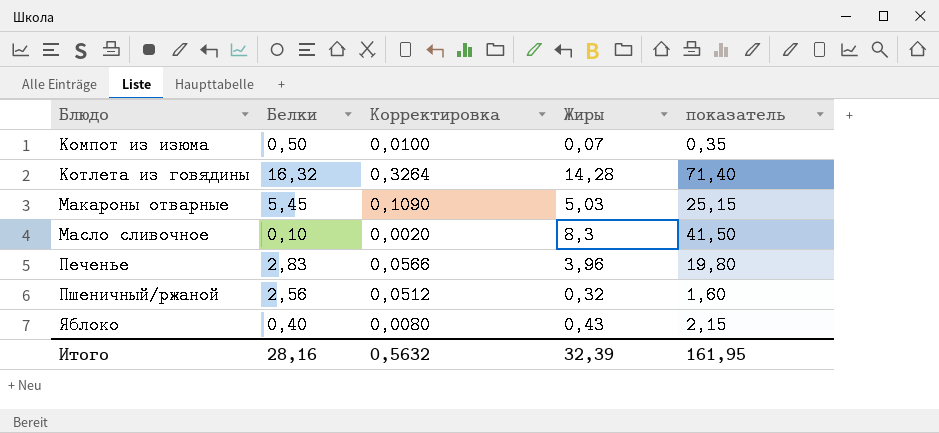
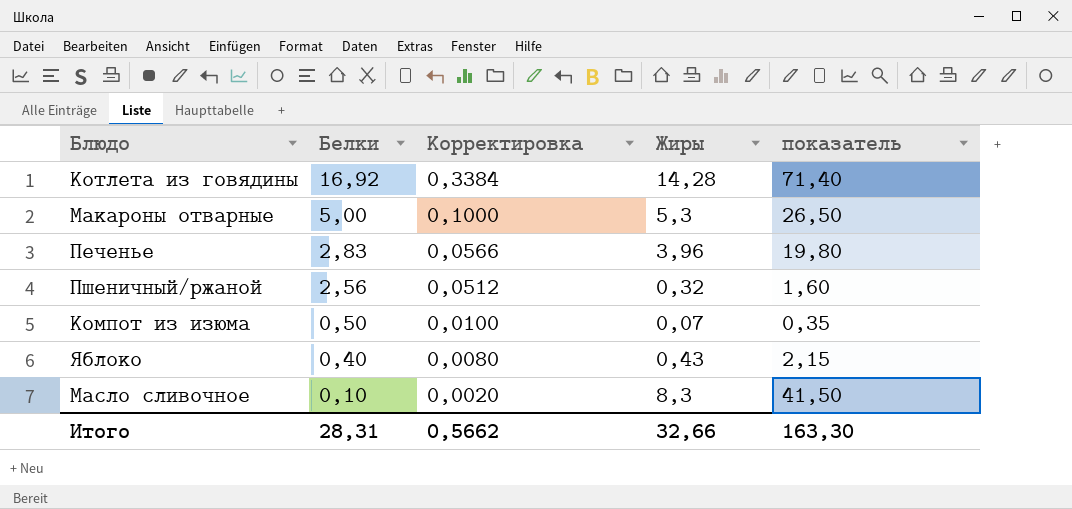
row order: Блюдо ascending -> Белки descending
Котлета из говядины | Белки: 16,32 -> 16,92
Котлета из говядины | Корректировка: 0,3264 -> 0,3384
Макароны отварные | Белки: 5,45 -> 5,00
Макароны отварные | Корректировка: 0,1090 -> 0,1000
Макароны отварные | Жиры: 5,03 -> 5,3
Макароны отварные | показатель: 25,15 -> 26,50
Итого | Белки: 28,16 -> 28,31
Итого | Корректировка: 0,5632 -> 0,5662
Итого | Жиры: 32,39 -> 32,66
Итого | показатель: 161,95 -> 163,30

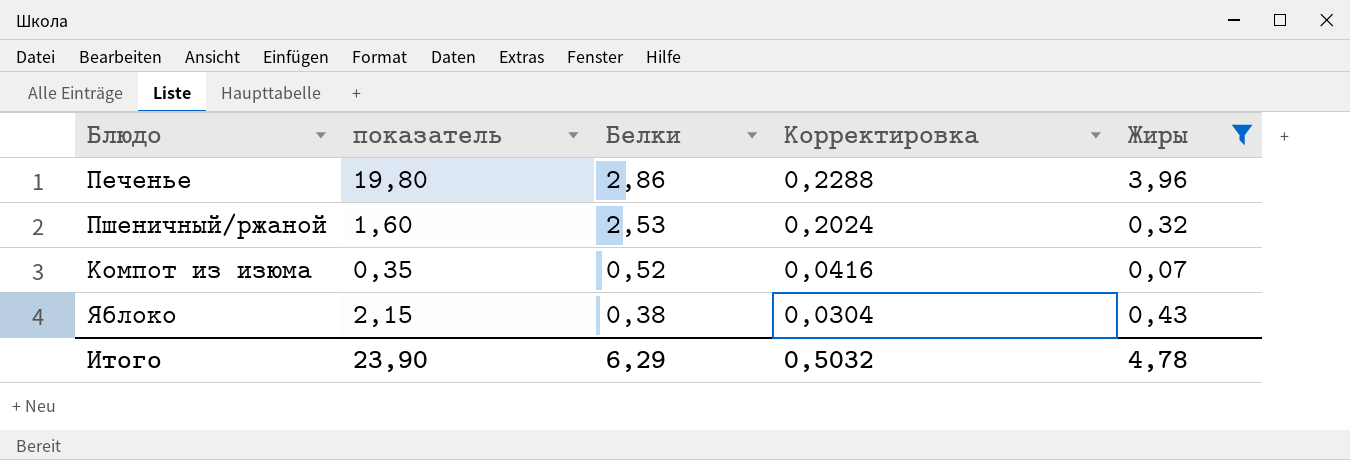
filter: none -> Жиры <= 3,96
column показатель | position: 5 -> 2
column Корректировка | formula: [Белки] * 0,02 -> [Белки] * 0,08
Печенье | Белки: 2,83 -> 2,86
Пшеничный/ржаной | Белки: 2,56 -> 2,53
Компот из изюма | Белки: 0,50 -> 0,52
Яблоко | Белки: 0,40 -> 0,38
Итого | показатель: 163,30 -> 23,90
Итого | Белки: 28,31 -> 6,29
Итого | Корректировка: 0,5662 -> 0,5032
Итого | Жиры: 32,66 -> 4,78

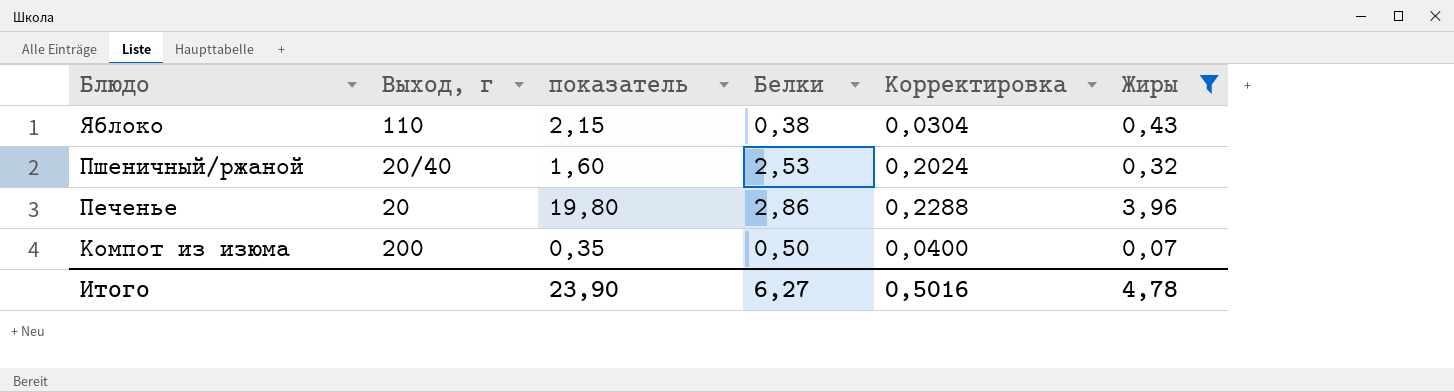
row order: Белки descending -> Блюдо descending
column Выход, г | position: none -> 2
Компот из изюма | Белки: 0,52 -> 0,50
Компот из изюма | Корректировка: 0,0416 -> 0,0400
Итого | Белки: 6,29 -> 6,27
Итого | Корректировка: 0,5032 -> 0,5016

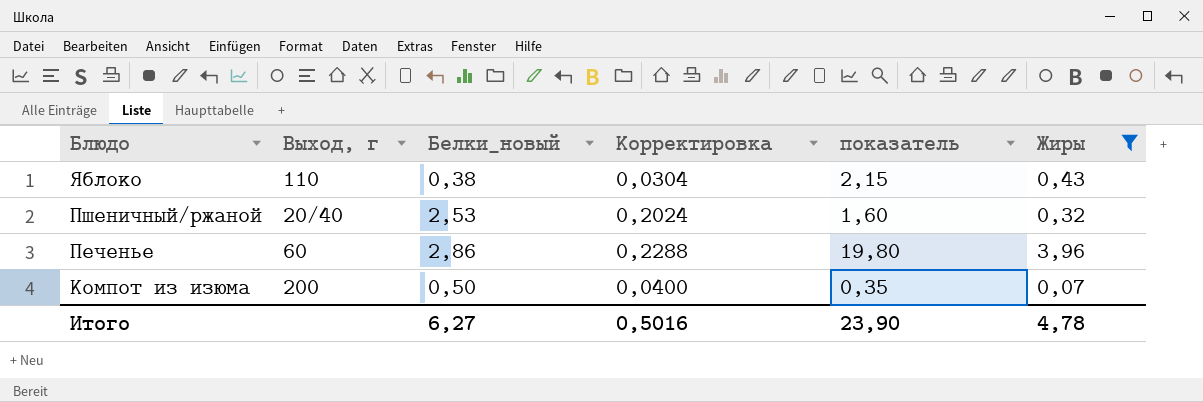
column name: Белки -> Белки_новый
column показатель | position: 3 -> 5
Печенье | Выход, г: 20 -> 60

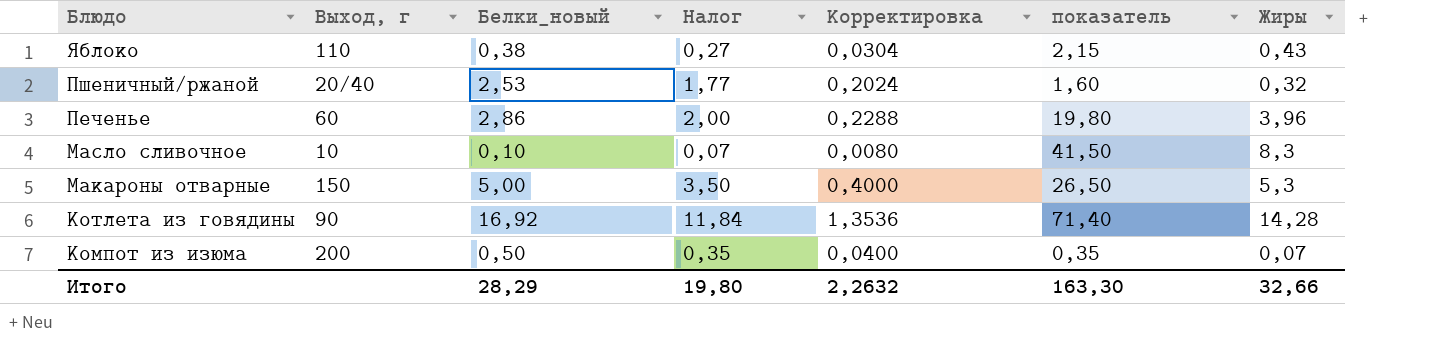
filter: Жиры <= 3,96 -> none
column Налог | formula: none -> [Белки_новый] * 0,7
Итого | Белки_новый: 6,27 -> 28,29
Итого | Корректировка: 0,5016 -> 2,2632
Итого | показатель: 23,90 -> 163,30
Итого | Жиры: 4,78 -> 32,66

